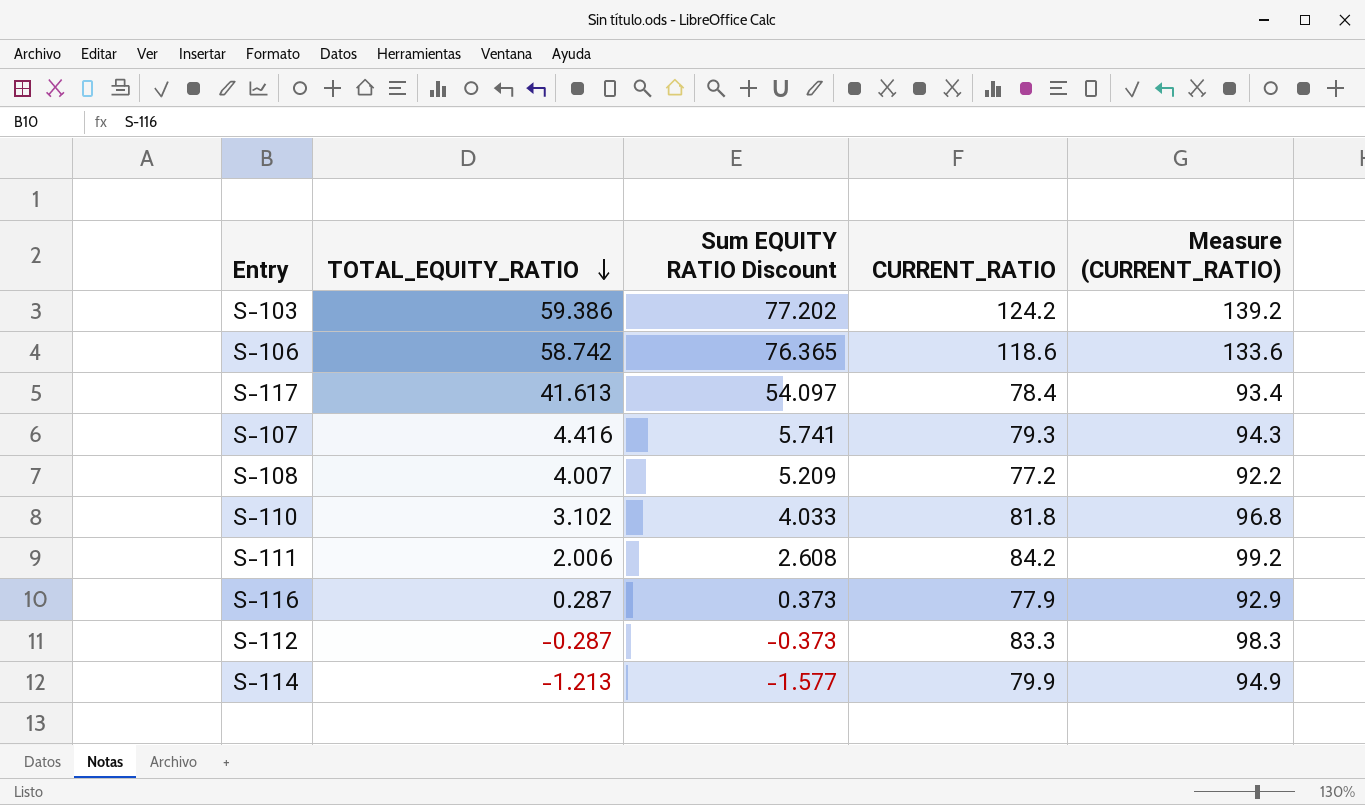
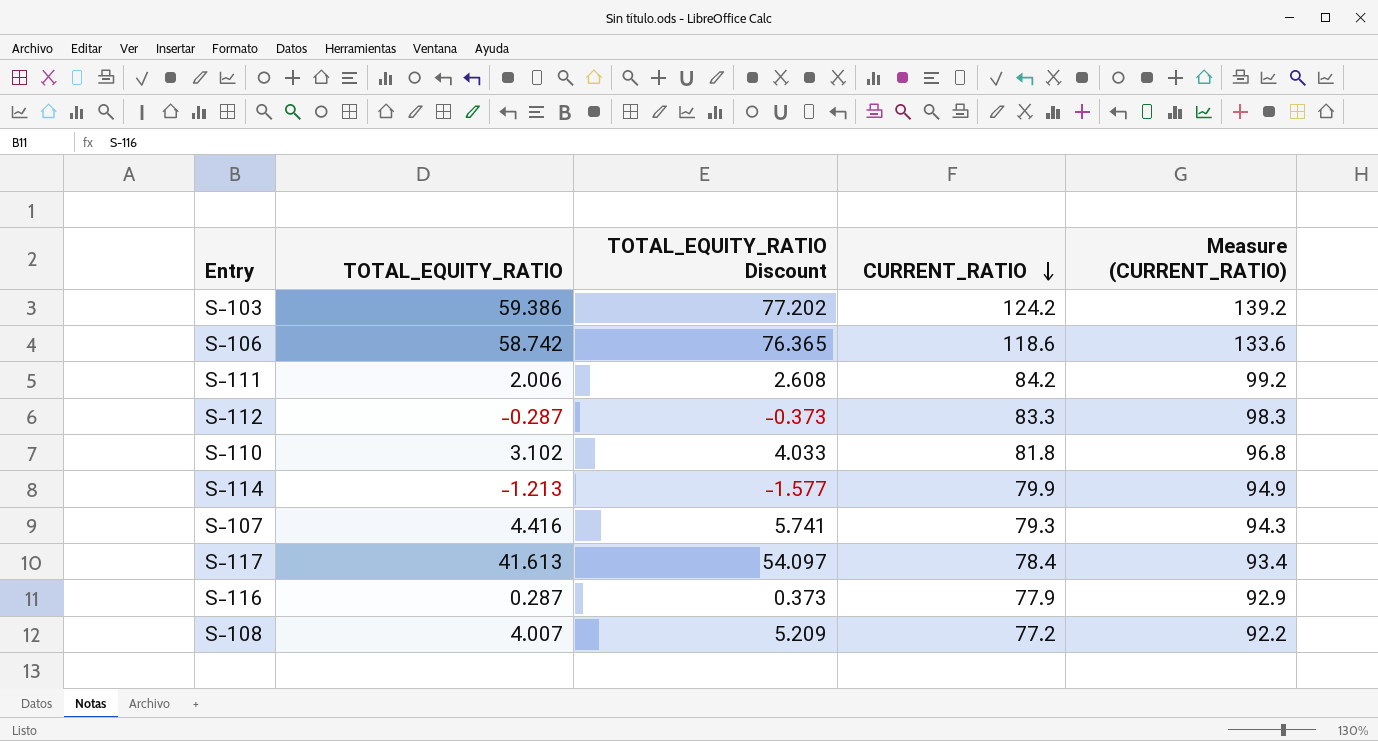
row order: TOTAL_EQUITY_RATIO descending -> CURRENT_RATIO descending
column name: Sum EQUITY RATIO Discount -> TOTAL_EQUITY_RATIO Discount

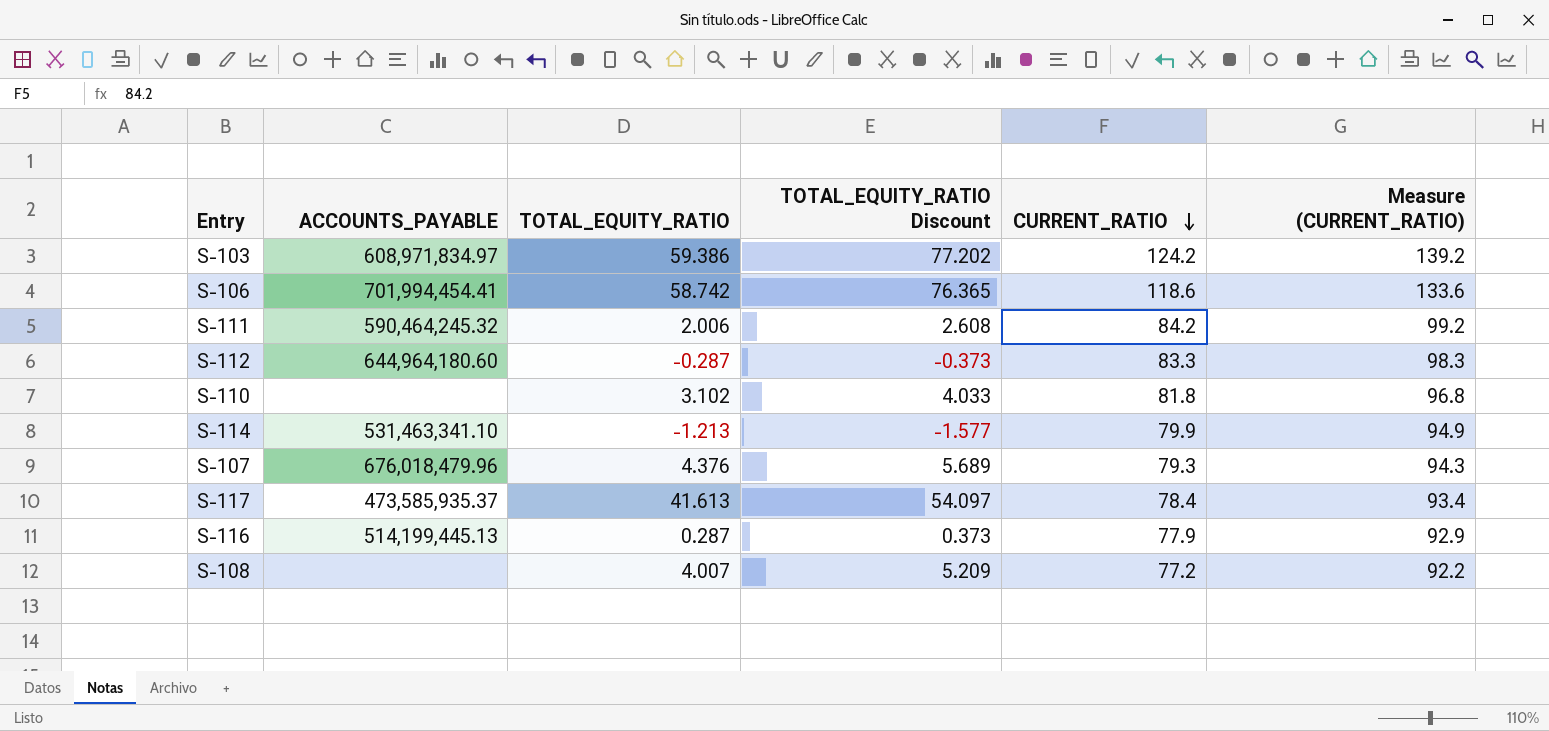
column ACCOUNTS_PAYABLE | position: none -> 2
S-107 | TOTAL_EQUITY_RATIO: 4.416 -> 4.376
S-107 | TOTAL_EQUITY_RATIO Discount: 5.741 -> 5.689

